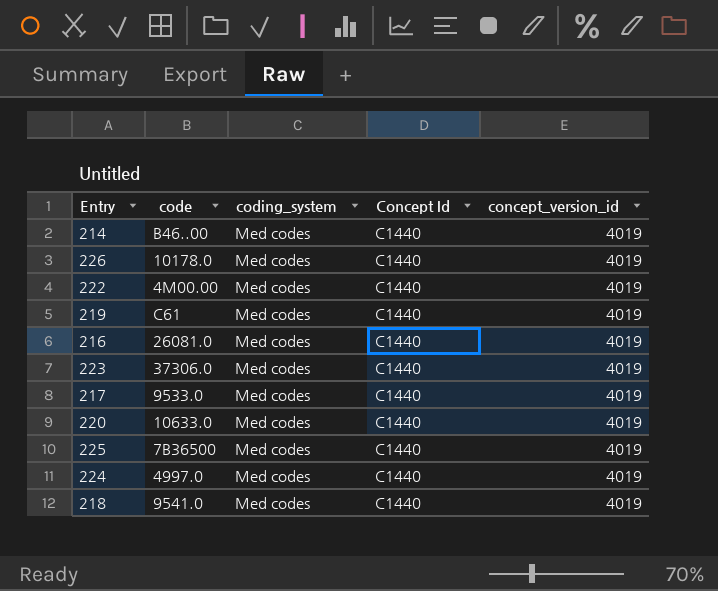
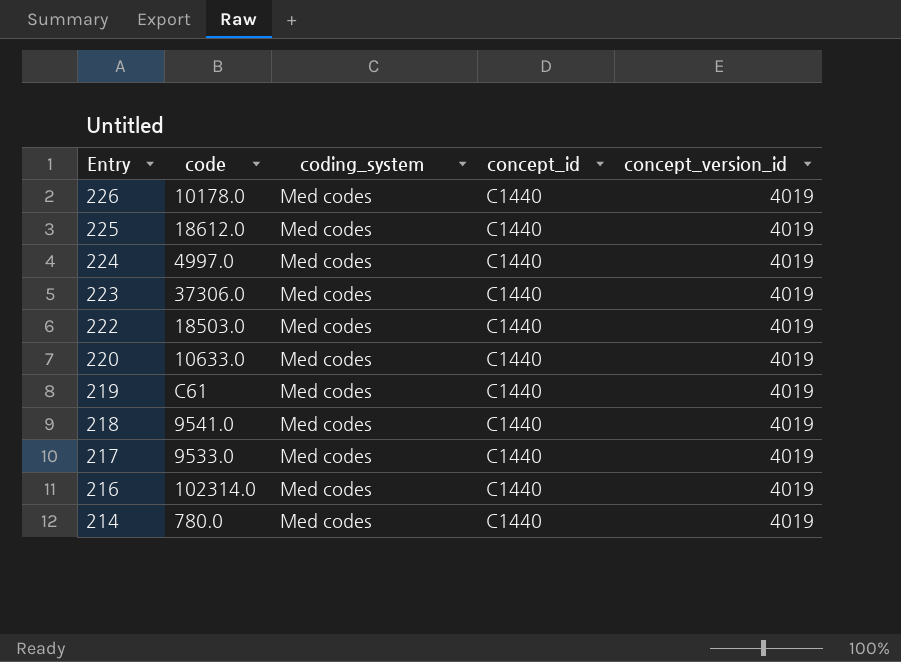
row order: none -> Entry descending
column name: Concept Id -> concept_id
225 | code: 7B36500 -> 18612.0
222 | code: 4M00.00 -> 18503.0
216 | code: 26081.0 -> 102314.0
214 | code: B46..00 -> 780.0

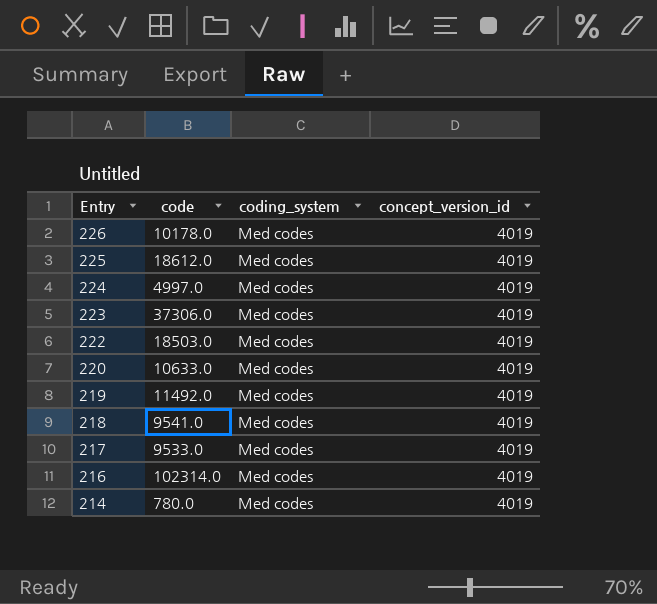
column concept_id | position: 4 -> none
219 | code: C61 -> 11492.0

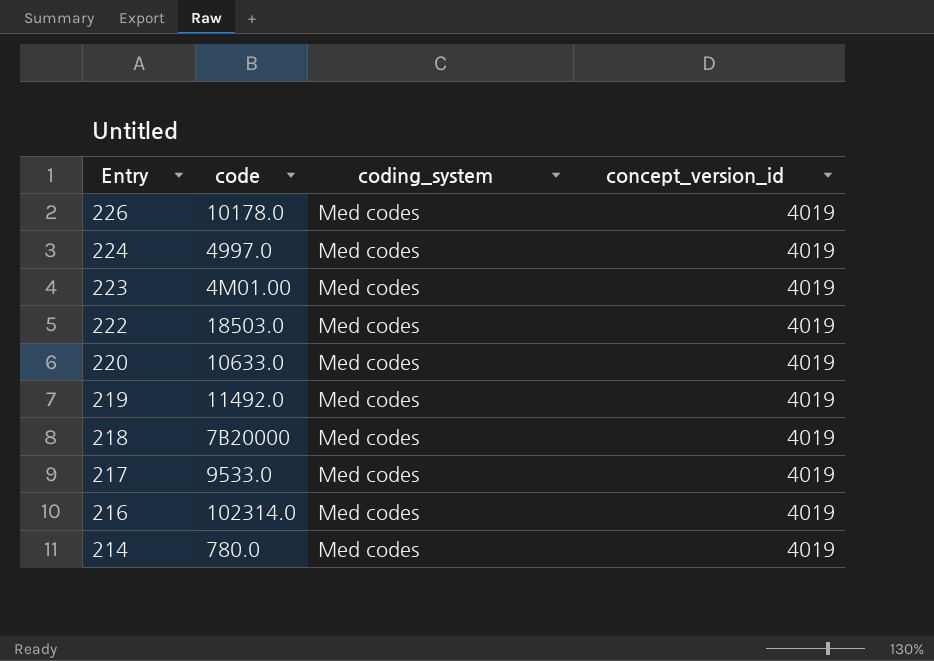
row 225: 18612.0 | Med codes | 4019 -> none
223 | code: 37306.0 -> 4M01.00
218 | code: 9541.0 -> 7B20000

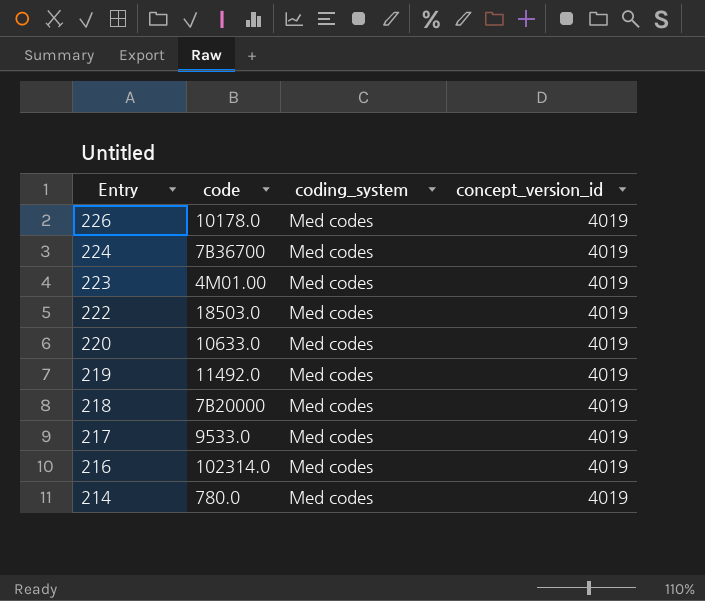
224 | code: 4997.0 -> 7B36700

